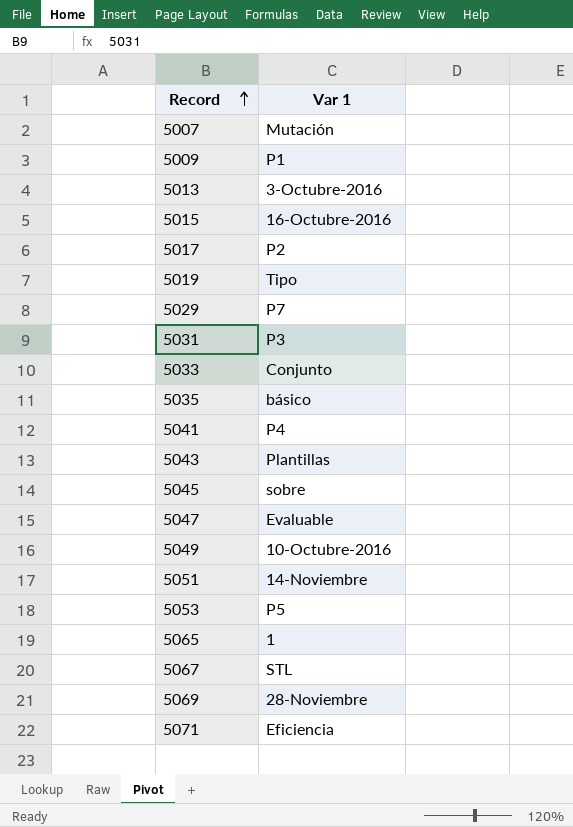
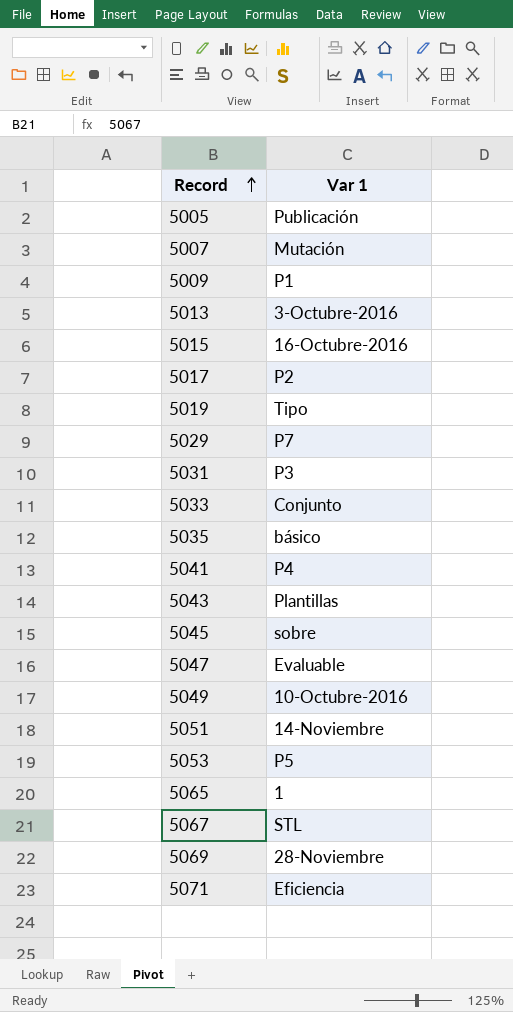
row 5005: none -> Publicación

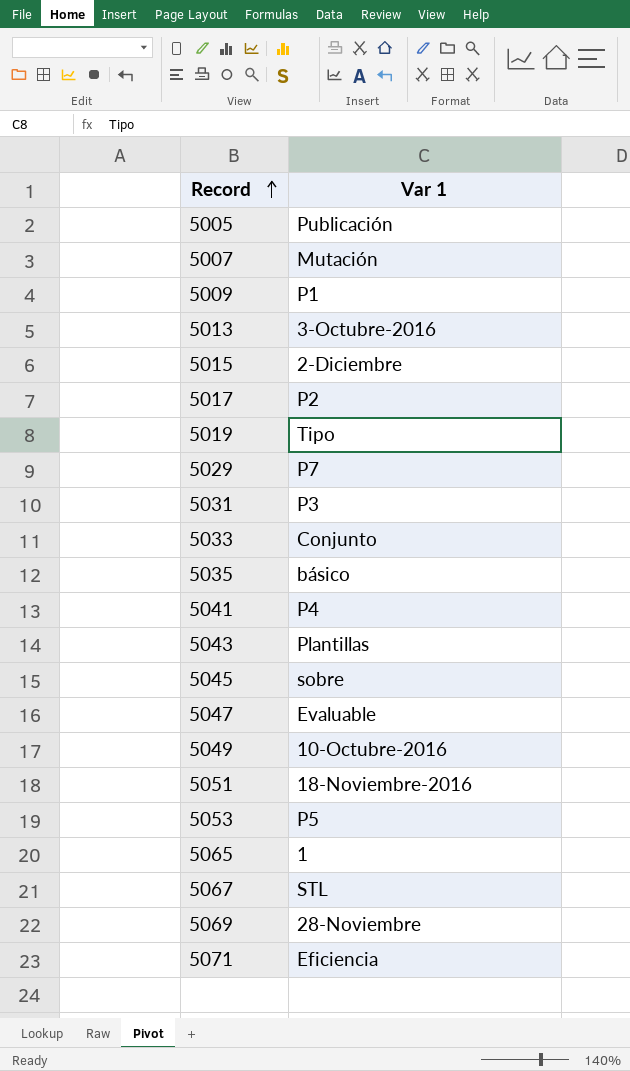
5015 | Var 1: 16-Octubre-2016 -> 2-Diciembre
5051 | Var 1: 14-Noviembre -> 18-Noviembre-2016

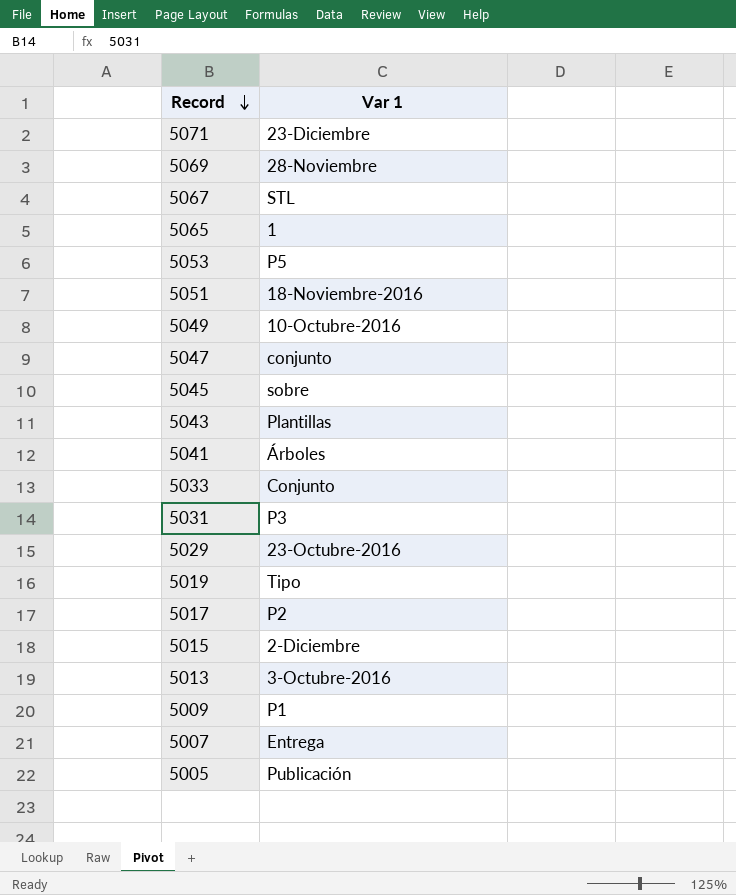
row order: Record ascending -> Record descending
row 5035: básico -> none
5071 | Var 1: Eficiencia -> 23-Diciembre
5047 | Var 1: Evaluable -> conjunto
5041 | Var 1: P4 -> Árboles
5029 | Var 1: P7 -> 23-Octubre-2016
5007 | Var 1: Mutación -> Entrega

